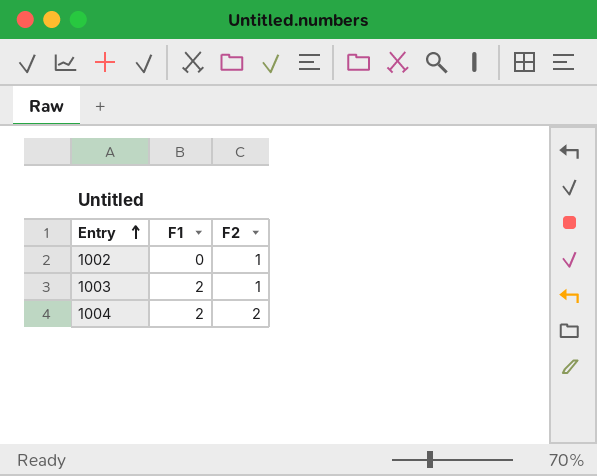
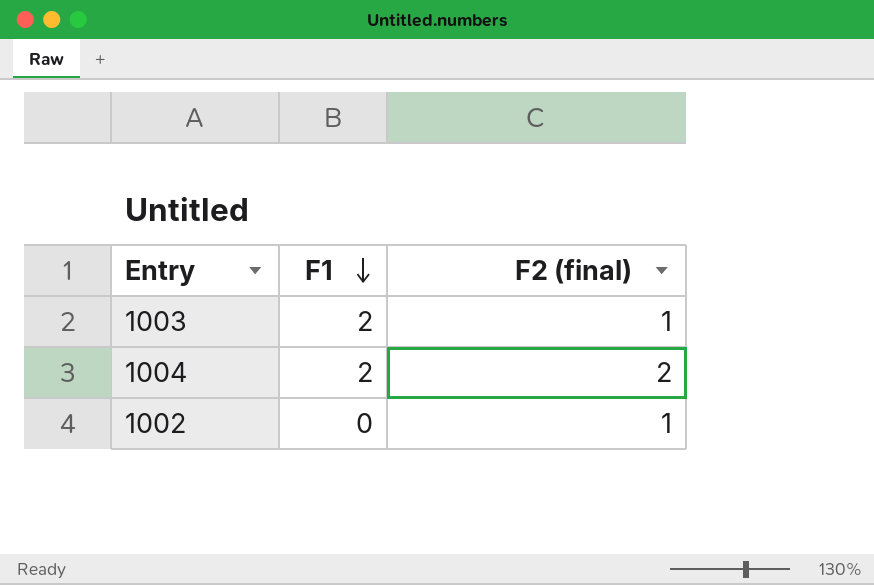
row order: Entry ascending -> F1 descending
column name: F2 -> F2 (final)

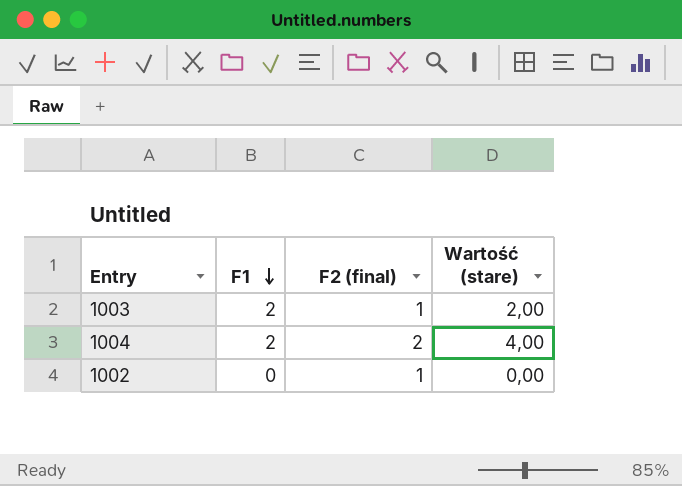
column Wartość (stare) | formula: none -> [F1] * [F2 (final)]

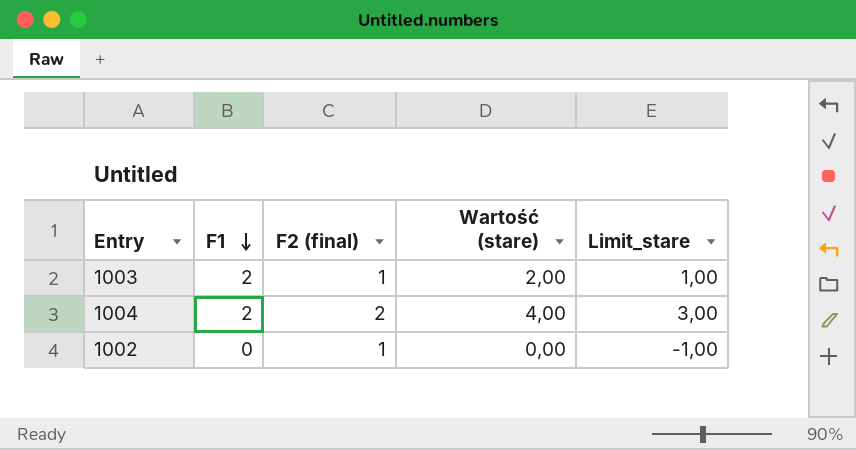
column Limit_stare | formula: none -> [Wartość (stare)] - 1

